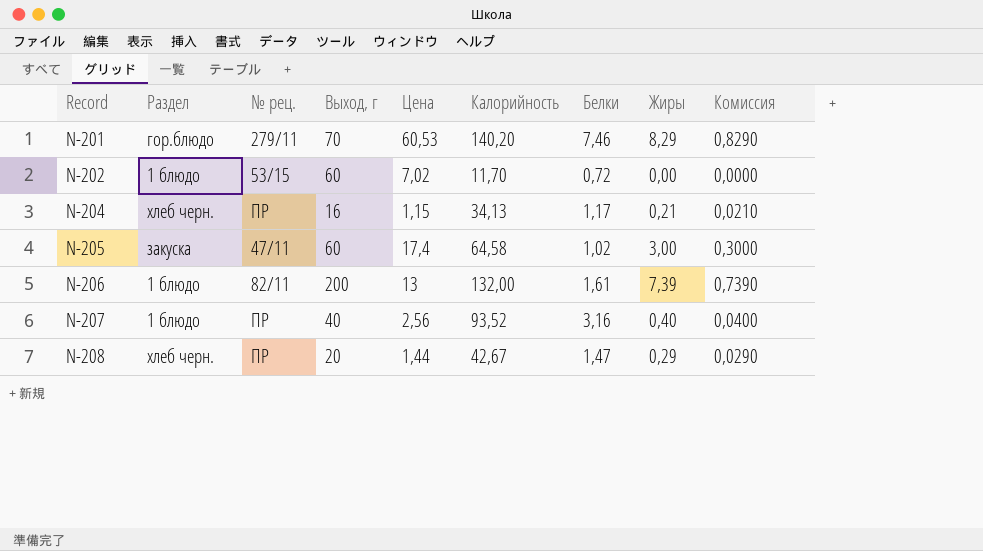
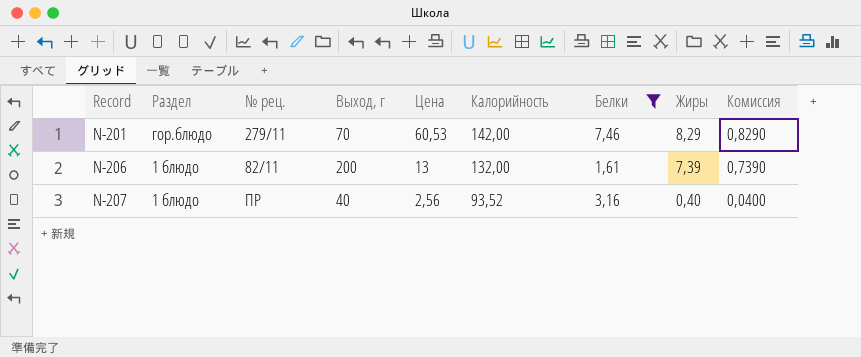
filter: none -> Белки >= 1,61
N-201 | Калорийность: 140,20 -> 142,00

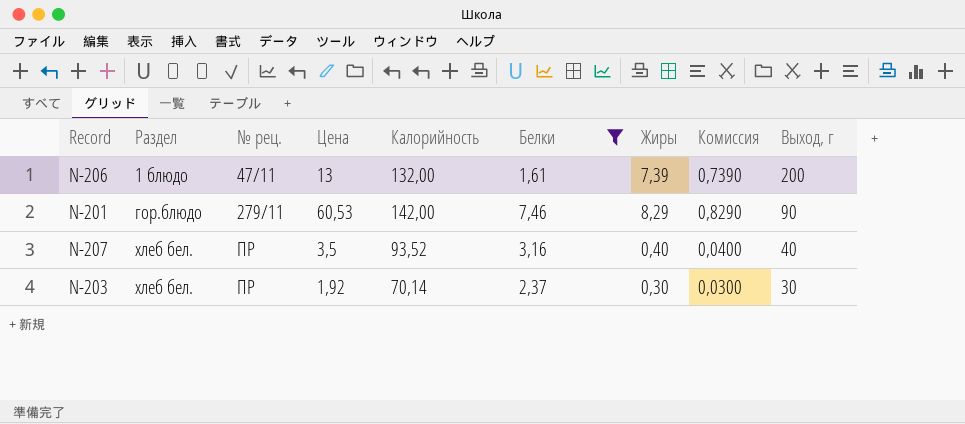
row order: Record ascending -> Раздел ascending
column Выход, г | position: 4 -> 9
N-206 | № рец.: 82/11 -> 47/11
N-201 | Выход, г: 70 -> 90
N-207 | Раздел: 1 блюдо -> хлеб бел.
N-207 | Цена: 2,56 -> 3,5
row N-203: none -> хлеб бел. | ПР | 1,92 | 70,14 | 2,37 | 0,30 | 0,0300 | 30

